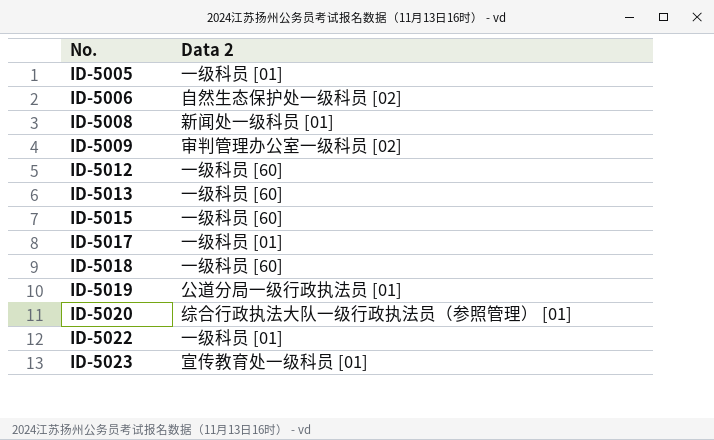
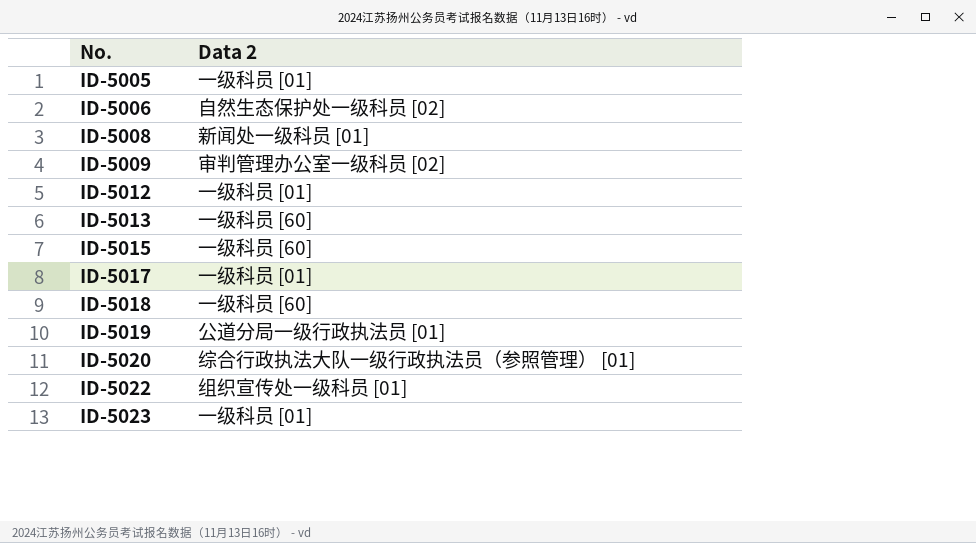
ID-5012 | Data 2: 一级科员 [60] -> 一级科员 [01]
ID-5022 | Data 2: 一级科员 [01] -> 组织宣传处一级科员 [01]
ID-5023 | Data 2: 宣传教育处一级科员 [01] -> 一级科员 [01]

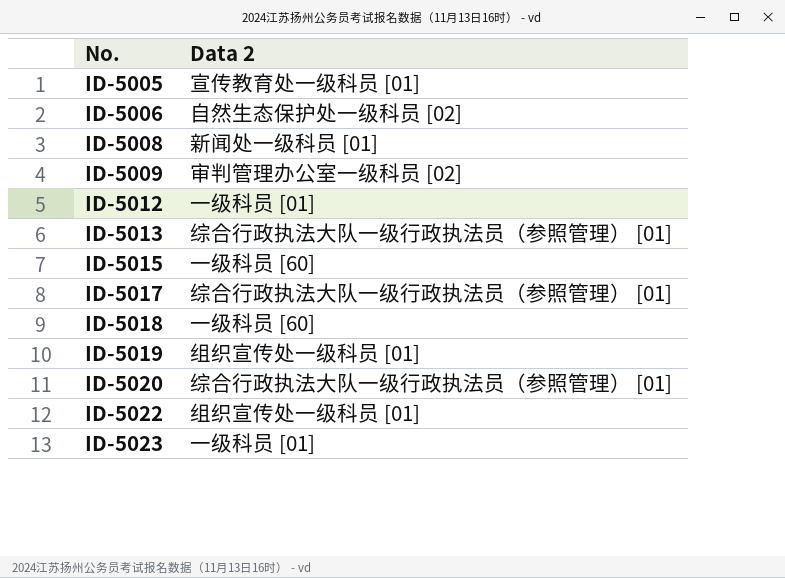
ID-5005 | Data 2: 一级科员 [01] -> 宣传教育处一级科员 [01]
ID-5013 | Data 2: 一级科员 [60] -> 综合行政执法大队一级行政执法员（参照管理） [01]
ID-5017 | Data 2: 一级科员 [01] -> 综合行政执法大队一级行政执法员（参照管理） [01]
ID-5019 | Data 2: 公道分局一级行政执法员 [01] -> 组织宣传处一级科员 [01]

